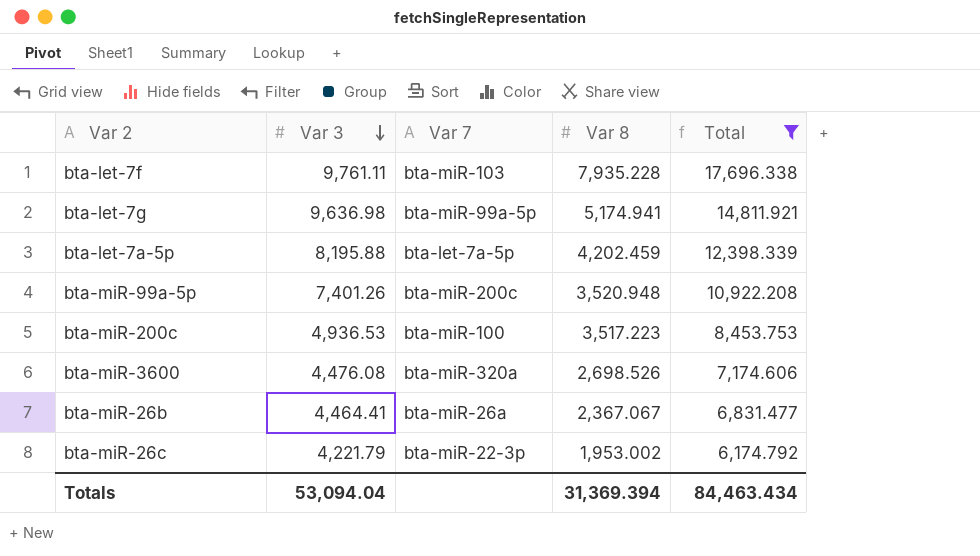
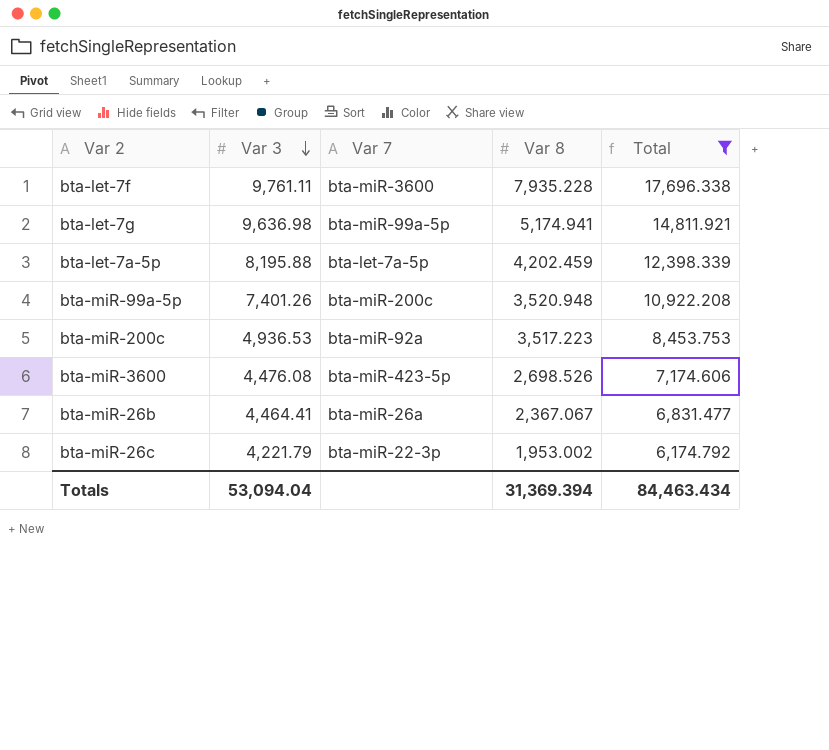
bta-let-7f | Var 7: bta-miR-103 -> bta-miR-3600
bta-miR-200c | Var 7: bta-miR-100 -> bta-miR-92a
bta-miR-3600 | Var 7: bta-miR-320a -> bta-miR-423-5p

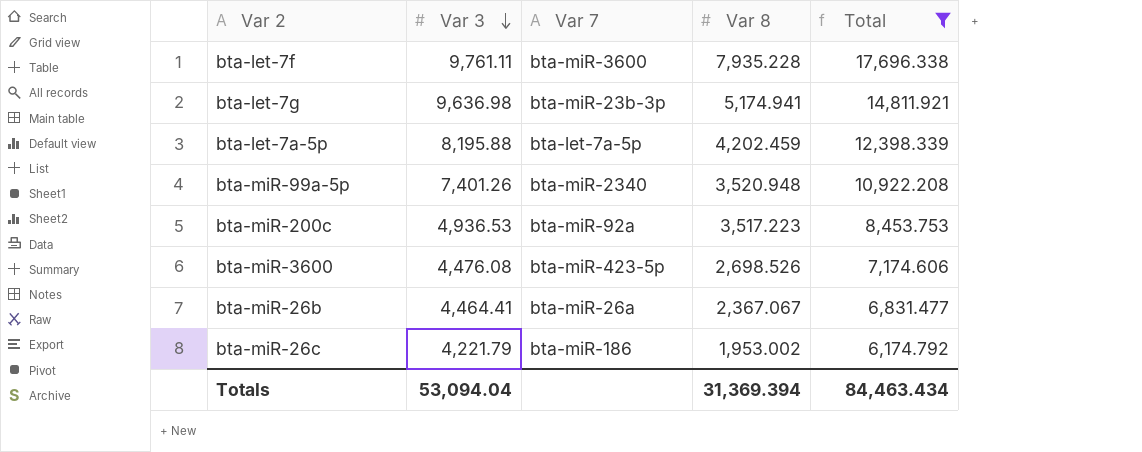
bta-let-7g | Var 7: bta-miR-99a-5p -> bta-miR-23b-3p
bta-miR-99a-5p | Var 7: bta-miR-200c -> bta-miR-2340
bta-miR-26c | Var 7: bta-miR-22-3p -> bta-miR-186

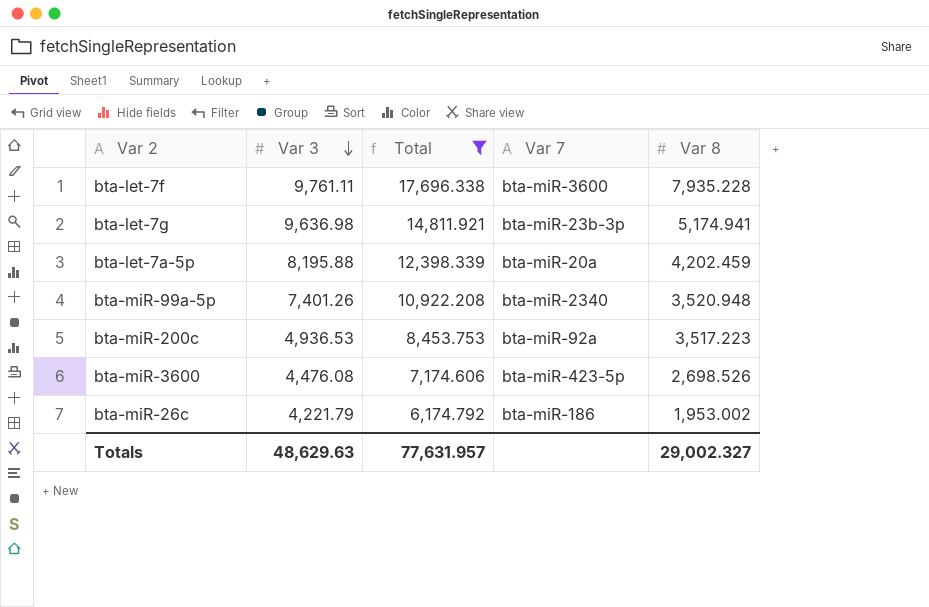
column Total | position: 5 -> 3
row bta-miR-26b: 4,464.41 | bta-miR-26a | 2,367.067 | 6,831.477 -> none
bta-let-7a-5p | Var 7: bta-let-7a-5p -> bta-miR-20a
Totals | Var 3: 53,094.04 -> 48,629.63
Totals | Total: 84,463.434 -> 77,631.957
Totals | Var 8: 31,369.394 -> 29,002.327

